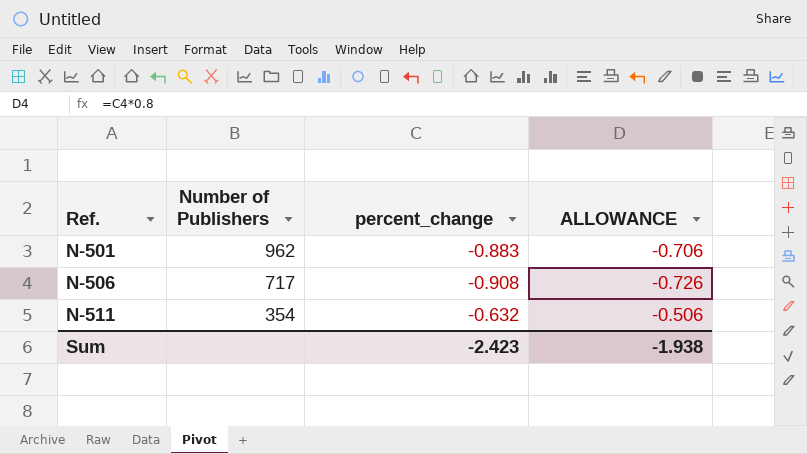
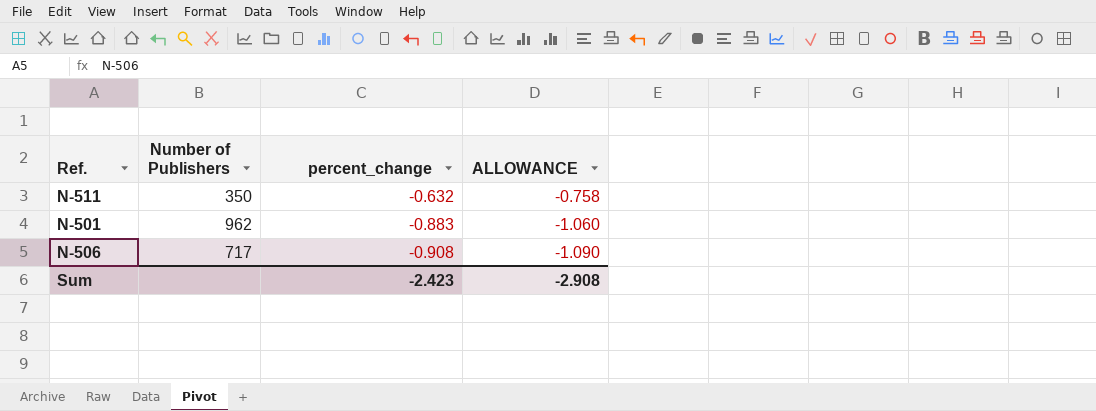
row order: Ref. ascending -> percent_change descending
column ALLOWANCE | formula: [percent_change] * 0.8 -> [percent_change] * 1.2
N-511 | Number of Publishers: 354 -> 350
Sum | ALLOWANCE: -1.938 -> -2.908

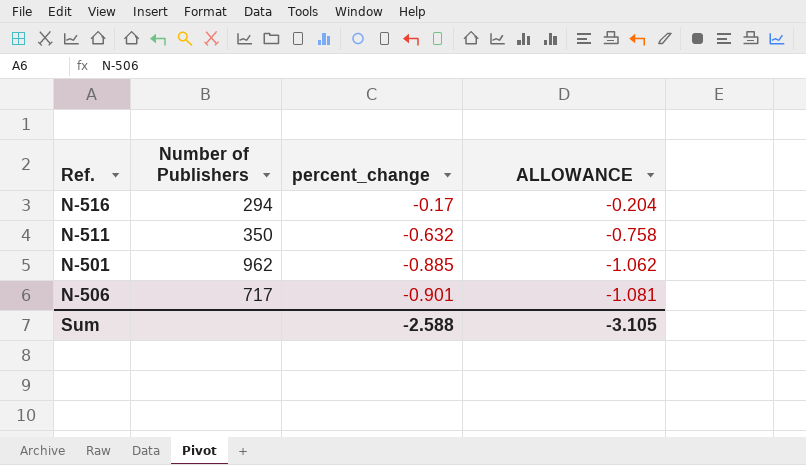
row N-516: none -> 294 | -0.17 | -0.204
N-501 | percent_change: -0.883 -> -0.885
N-501 | ALLOWANCE: -1.060 -> -1.062
N-506 | percent_change: -0.908 -> -0.901
N-506 | ALLOWANCE: -1.090 -> -1.081
Sum | percent_change: -2.423 -> -2.588
Sum | ALLOWANCE: -2.908 -> -3.105

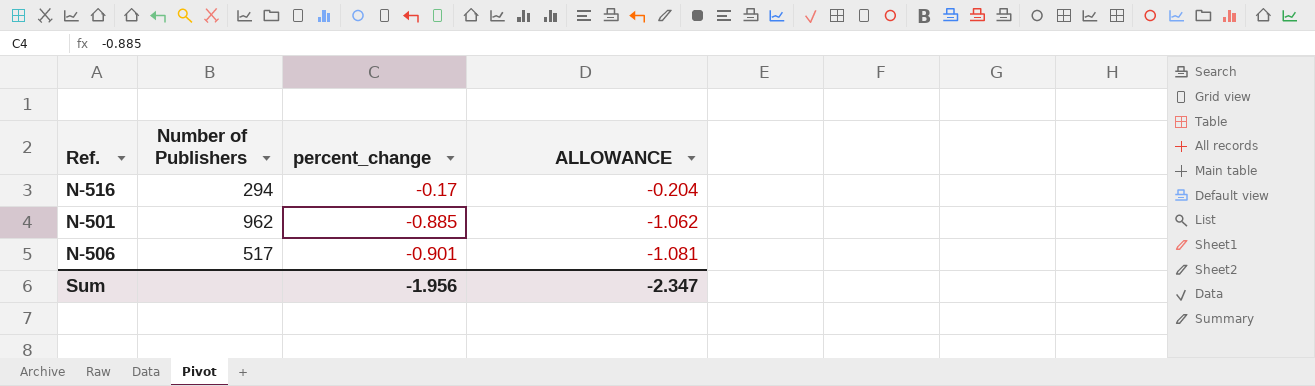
row N-511: 350 | -0.632 | -0.758 -> none
N-506 | Number of Publishers: 717 -> 517
Sum | percent_change: -2.588 -> -1.956
Sum | ALLOWANCE: -3.105 -> -2.347

